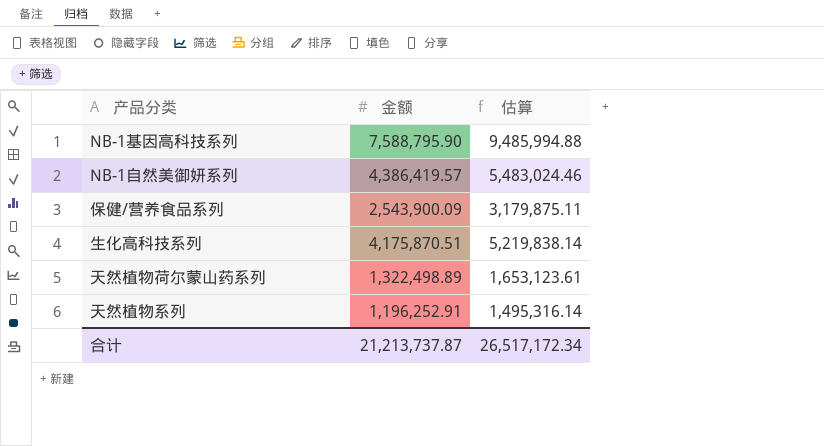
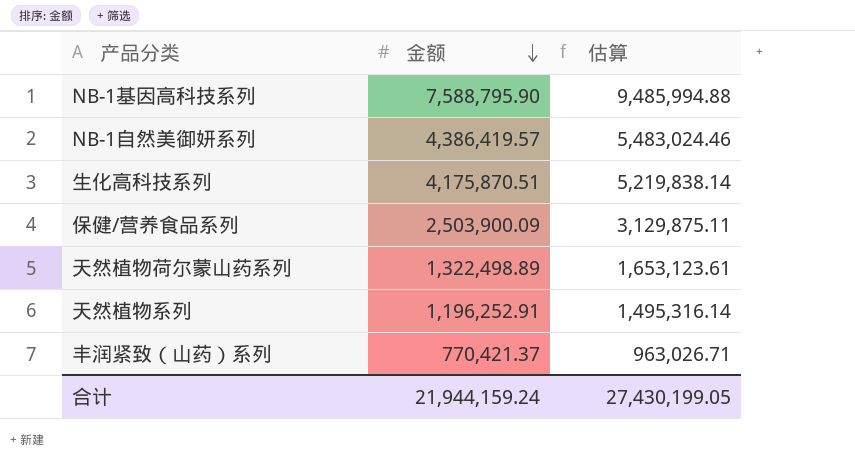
row order: none -> 金额 descending
保健/营养食品系列 | 金额: 2,543,900.09 -> 2,503,900.09
保健/营养食品系列 | 估算: 3,179,875.11 -> 3,129,875.11
row 丰润紧致（山药）系列: none -> 770,421.37 | 963,026.71
合计 | 金额: 21,213,737.87 -> 21,944,159.24
合计 | 估算: 26,517,172.34 -> 27,430,199.05

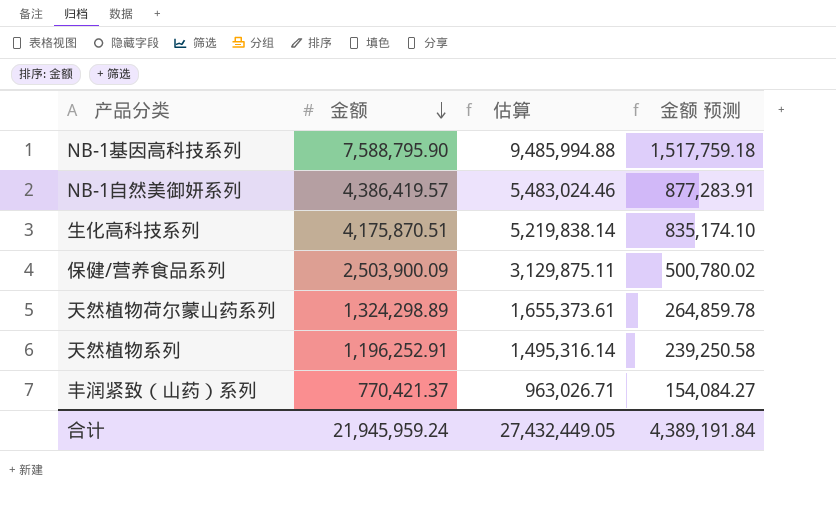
column 金额 预测 | formula: none -> [金额] * 0.2
天然植物荷尔蒙山药系列 | 金额: 1,322,498.89 -> 1,324,298.89
天然植物荷尔蒙山药系列 | 估算: 1,653,123.61 -> 1,655,373.61
合计 | 金额: 21,944,159.24 -> 21,945,959.24
合计 | 估算: 27,430,199.05 -> 27,432,449.05

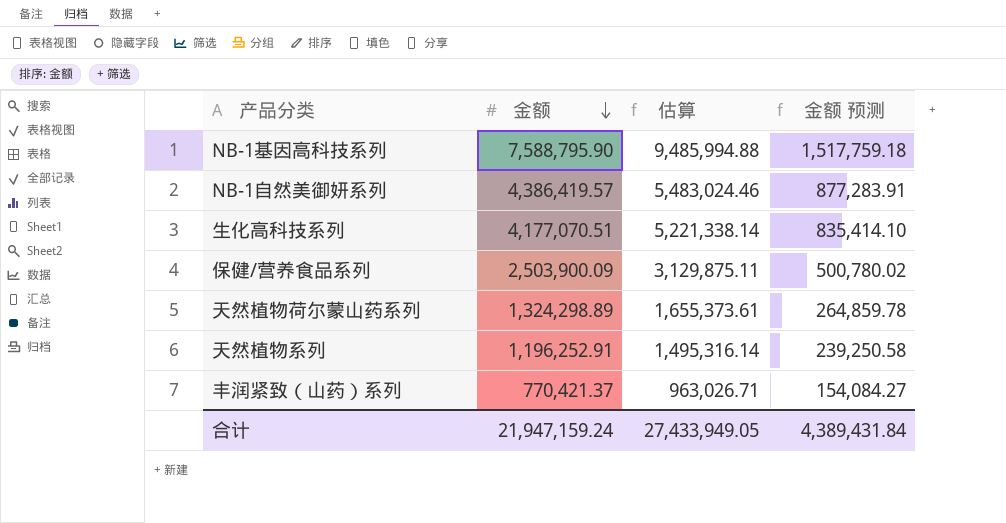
生化高科技系列 | 金额: 4,175,870.51 -> 4,177,070.51
生化高科技系列 | 估算: 5,219,838.14 -> 5,221,338.14
生化高科技系列 | 金额 预测: 835,174.10 -> 835,414.10
合计 | 金额: 21,945,959.24 -> 21,947,159.24
合计 | 估算: 27,432,449.05 -> 27,433,949.05
合计 | 金额 预测: 4,389,191.84 -> 4,389,431.84

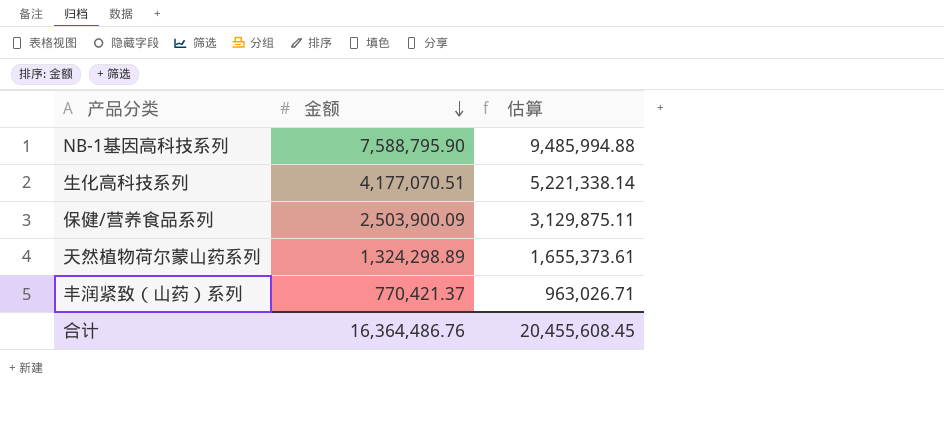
column 金额 预测 | formula: [金额] * 0.2 -> none
row NB-1自然美御妍系列: 4,386,419.57 | 5,483,024.46 | 877,283.91 -> none
row 天然植物系列: 1,196,252.91 | 1,495,316.14 | 239,250.58 -> none
合计 | 金额: 21,947,159.24 -> 16,364,486.76
合计 | 估算: 27,433,949.05 -> 20,455,608.45

